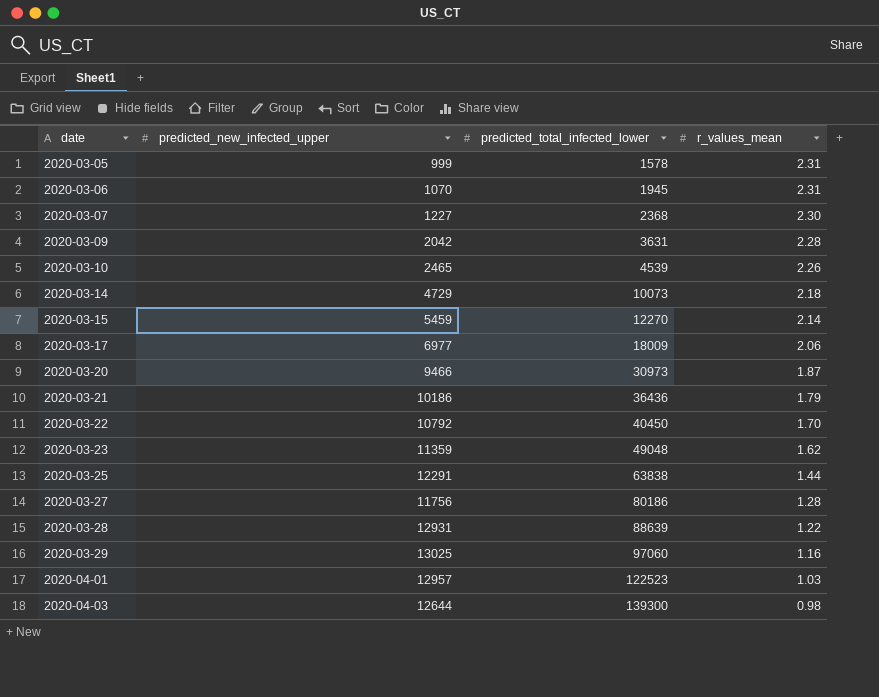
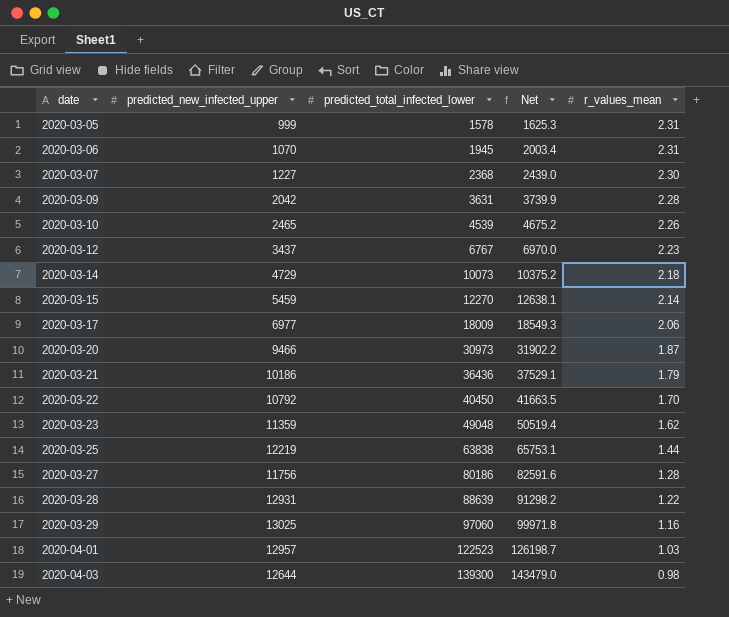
column Net | formula: none -> [predicted_total_infected_lower] * 1.03
row 2020-03-12: none -> 3437 | 6767 | 6970.0 | 2.23
2020-03-25 | predicted_new_infected_upper: 12291 -> 12219

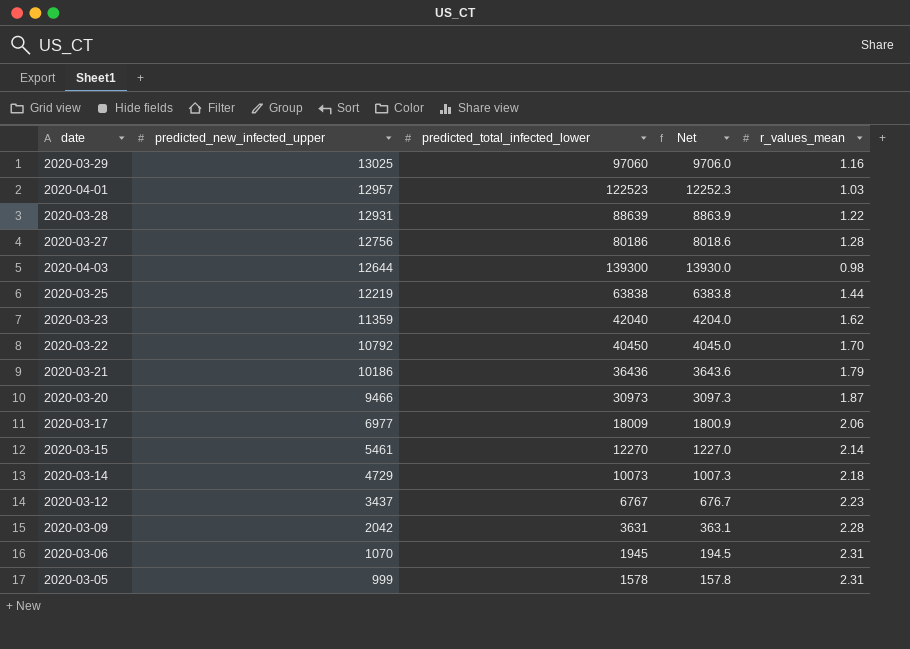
row order: date ascending -> predicted_new_infected_upper descending
column Net | formula: [predicted_total_infected_lower] * 1.03 -> [predicted_total_infected_lower] * 0.1
row 2020-03-07: 1227 | 2368 | 2439.0 | 2.30 -> none
row 2020-03-10: 2465 | 4539 | 4675.2 | 2.26 -> none
2020-03-27 | predicted_new_infected_upper: 11756 -> 12756
2020-03-23 | predicted_total_infected_lower: 49048 -> 42040
2020-03-15 | predicted_new_infected_upper: 5459 -> 5461

